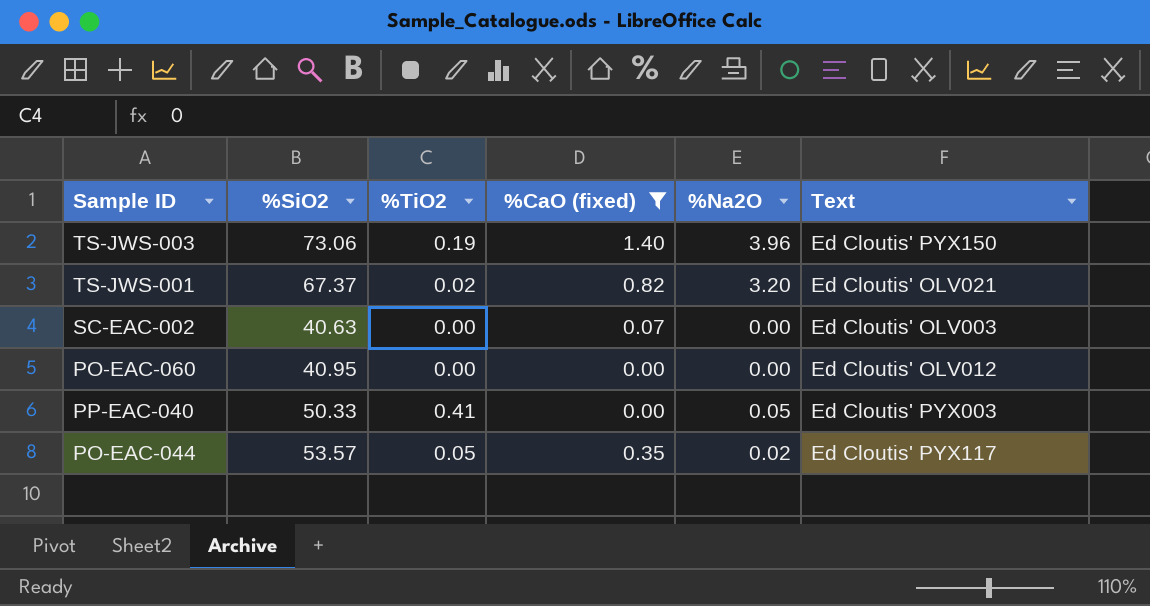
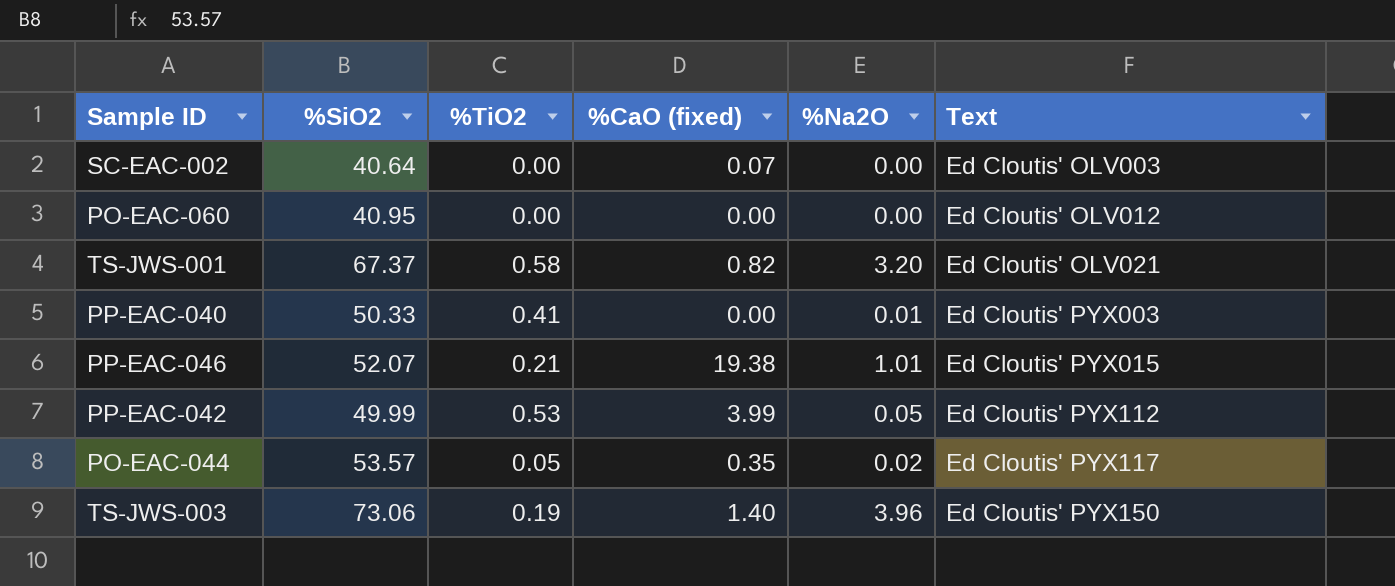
filter: %CaO (fixed) <= 1.40 -> none
row order: none -> Text ascending
SC-EAC-002 | %SiO2: 40.63 -> 40.64
TS-JWS-001 | %TiO2: 0.02 -> 0.58
PP-EAC-040 | %Na2O: 0.05 -> 0.01

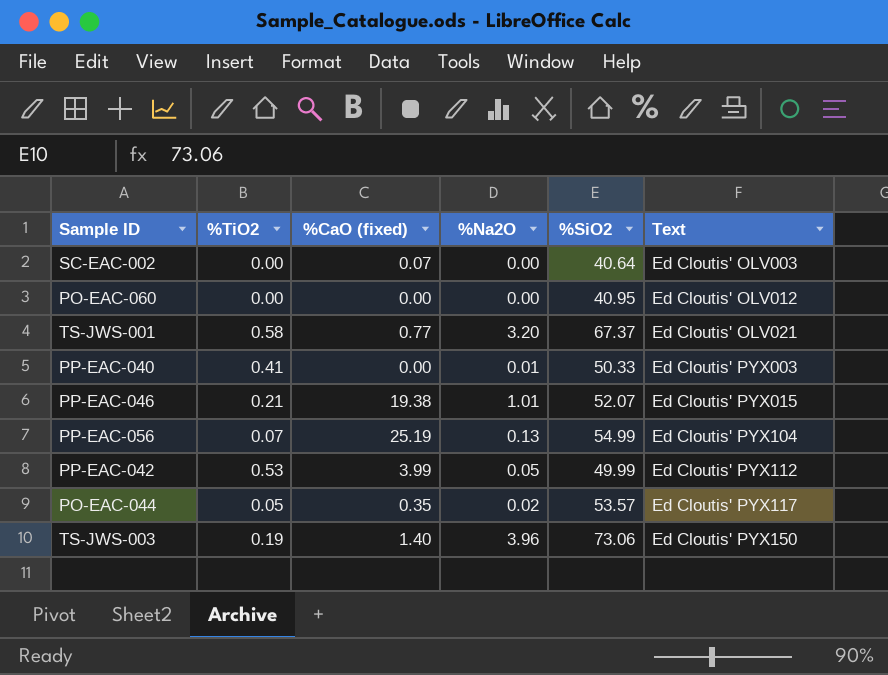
column %SiO2 | position: 2 -> 5
TS-JWS-001 | %CaO (fixed): 0.82 -> 0.77
row PP-EAC-056: none -> 0.07 | 25.19 | 0.13 | 54.99 | Ed Cloutis' PYX104

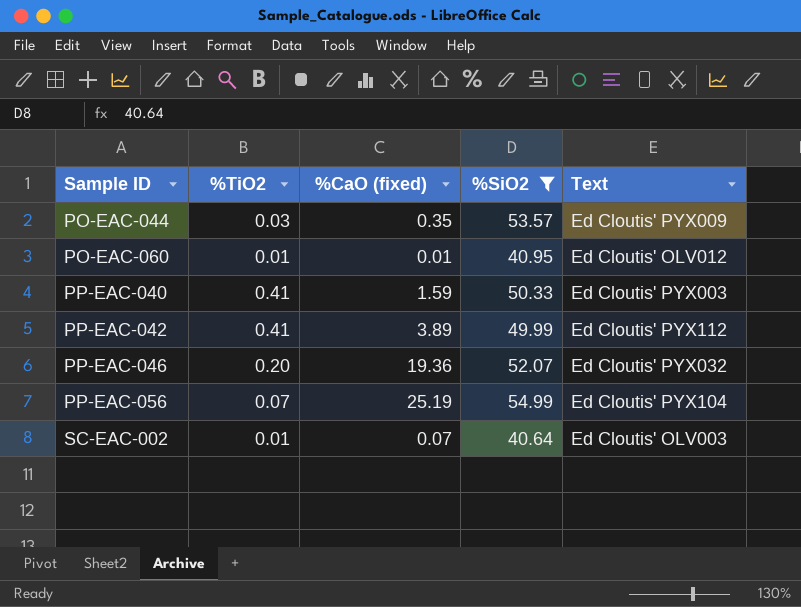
filter: none -> %SiO2 <= 54.99
row order: Text ascending -> Sample ID ascending
column %Na2O | position: 4 -> none
PO-EAC-044 | %TiO2: 0.05 -> 0.03
PO-EAC-044 | Text: Ed Cloutis' PYX117 -> Ed Cloutis' PYX009
PO-EAC-060 | %TiO2: 0.00 -> 0.01
PO-EAC-060 | %CaO (fixed): 0.00 -> 0.01
PP-EAC-040 | %CaO (fixed): 0.00 -> 1.59
PP-EAC-042 | %TiO2: 0.53 -> 0.41
PP-EAC-042 | %CaO (fixed): 3.99 -> 3.89
PP-EAC-046 | %TiO2: 0.21 -> 0.20
PP-EAC-046 | %CaO (fixed): 19.38 -> 19.36
PP-EAC-046 | Text: Ed Cloutis' PYX015 -> Ed Cloutis' PYX032
SC-EAC-002 | %TiO2: 0.00 -> 0.01

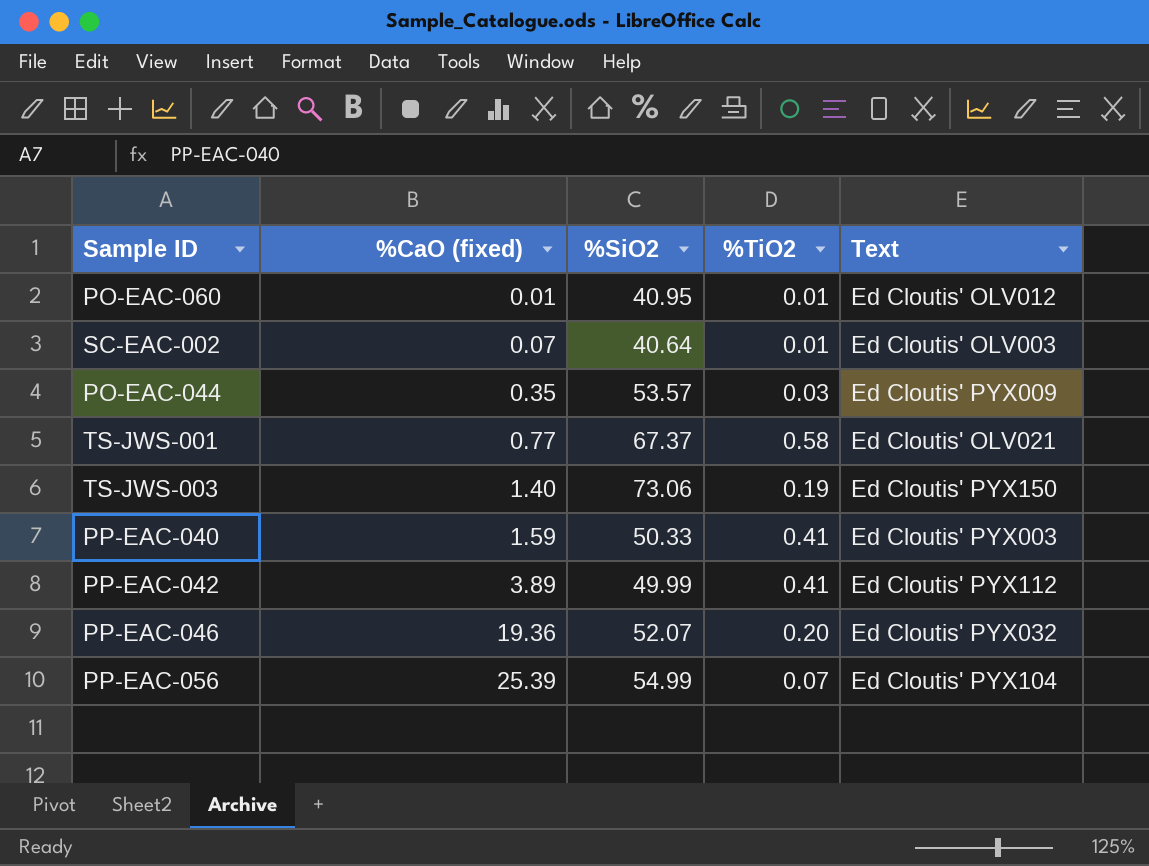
filter: %SiO2 <= 54.99 -> none
row order: Sample ID ascending -> %CaO (fixed) ascending
column %TiO2 | position: 2 -> 4
PP-EAC-056 | %CaO (fixed): 25.19 -> 25.39

